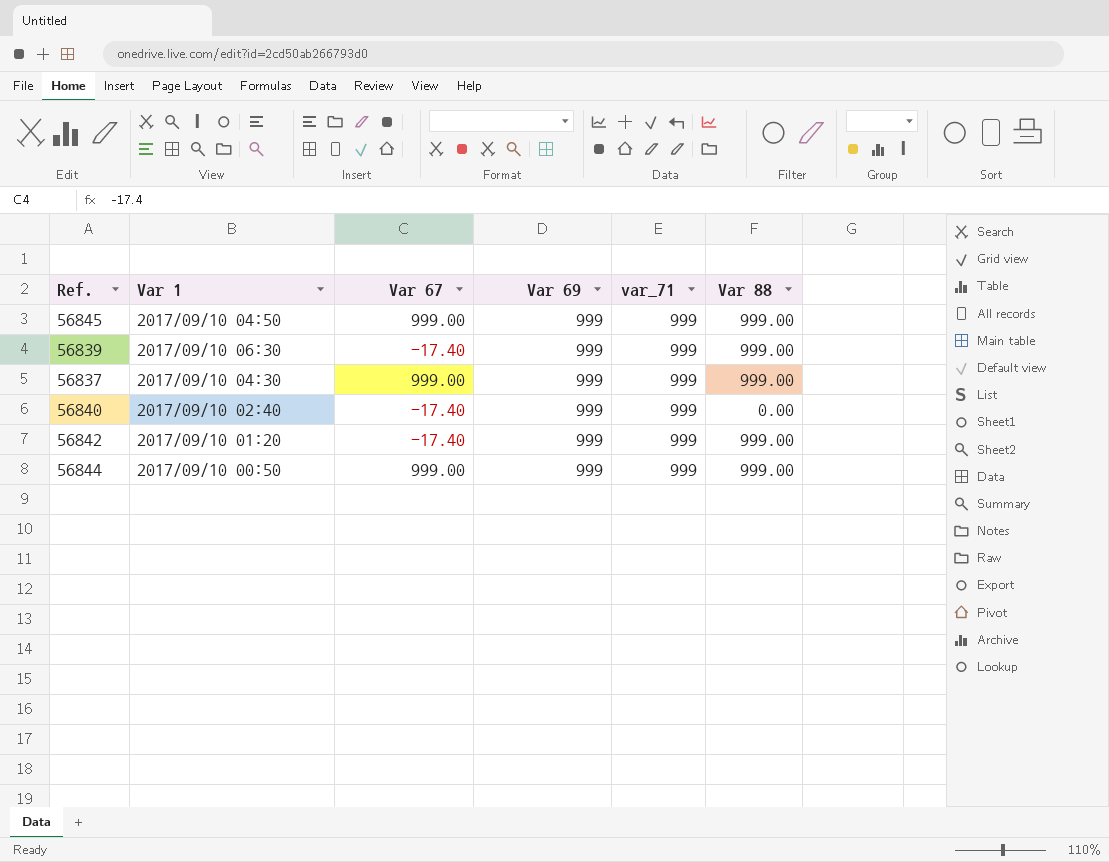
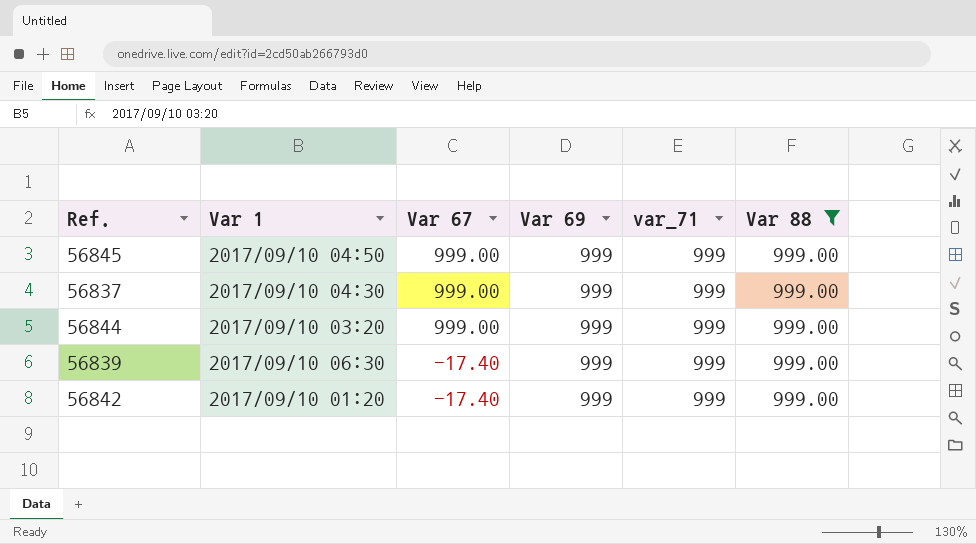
filter: none -> Var 88 = 999.00
row order: none -> Var 67 descending
56844 | Var 1: 2017/09/10 00:50 -> 2017/09/10 03:20

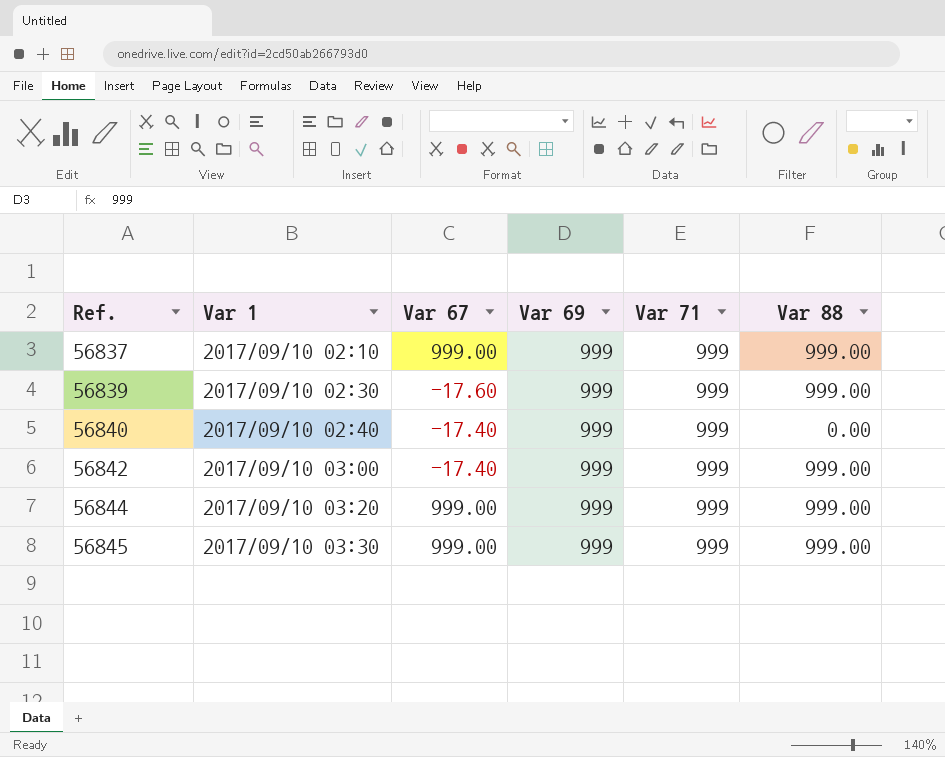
filter: Var 88 = 999.00 -> none
row order: Var 67 descending -> Ref. ascending
column name: var_71 -> Var 71
56837 | Var 1: 2017/09/10 04:30 -> 2017/09/10 02:10
56839 | Var 1: 2017/09/10 06:30 -> 2017/09/10 02:30
56839 | Var 67: -17.40 -> -17.60
56842 | Var 1: 2017/09/10 01:20 -> 2017/09/10 03:00
56845 | Var 1: 2017/09/10 04:50 -> 2017/09/10 03:30

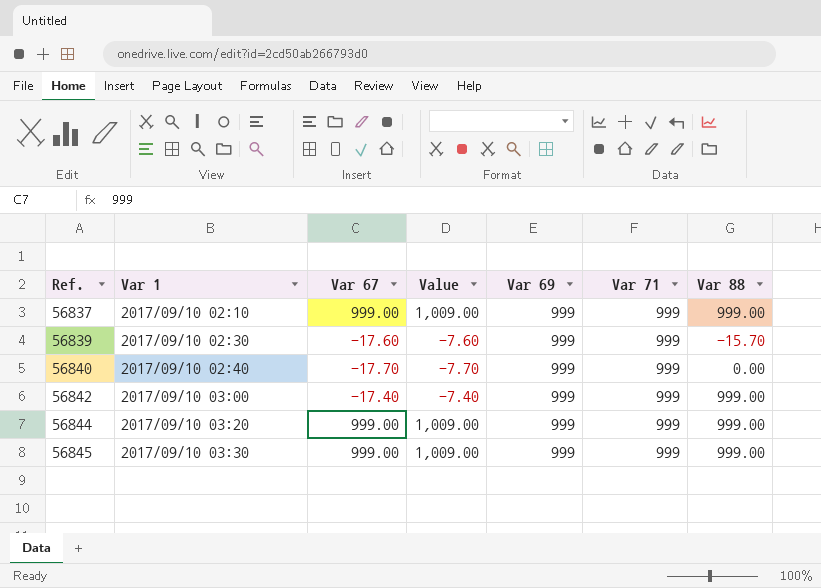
column Value | formula: none -> [Var 67] + 10
56839 | Var 88: 999.00 -> -15.70
56840 | Var 67: -17.40 -> -17.70

